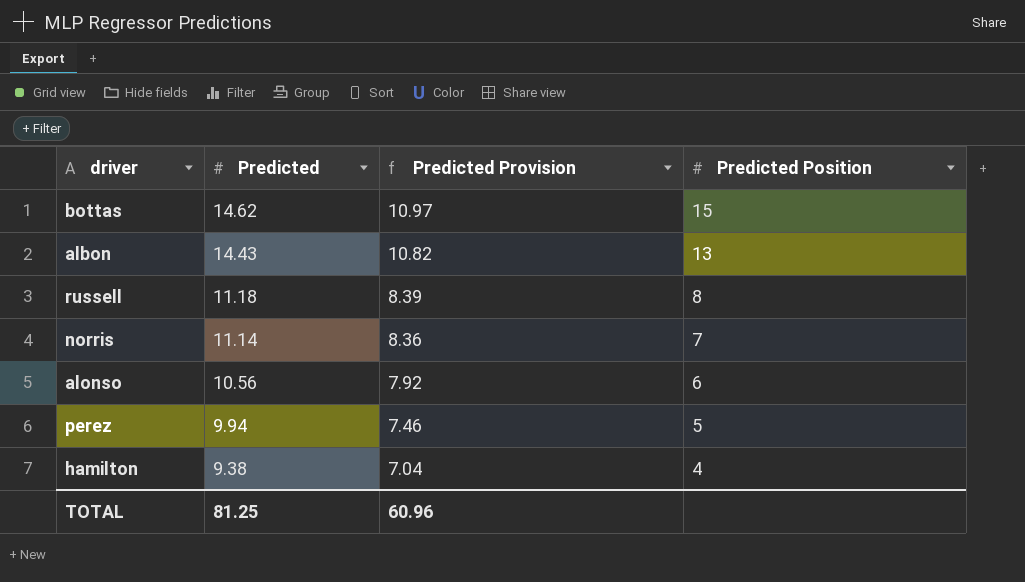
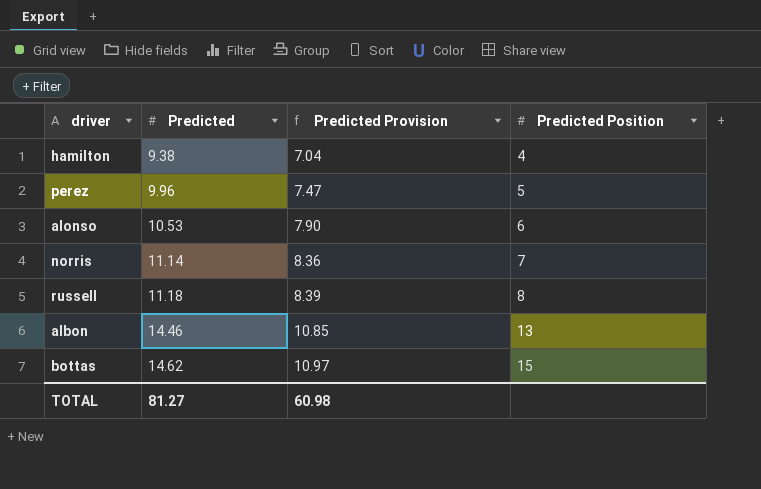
row order: Predicted descending -> Predicted ascending
perez | Predicted: 9.94 -> 9.96
perez | Predicted Provision: 7.46 -> 7.47
alonso | Predicted: 10.56 -> 10.53
alonso | Predicted Provision: 7.92 -> 7.90
albon | Predicted: 14.43 -> 14.46
albon | Predicted Provision: 10.82 -> 10.85
TOTAL | Predicted: 81.25 -> 81.27
TOTAL | Predicted Provision: 60.96 -> 60.98

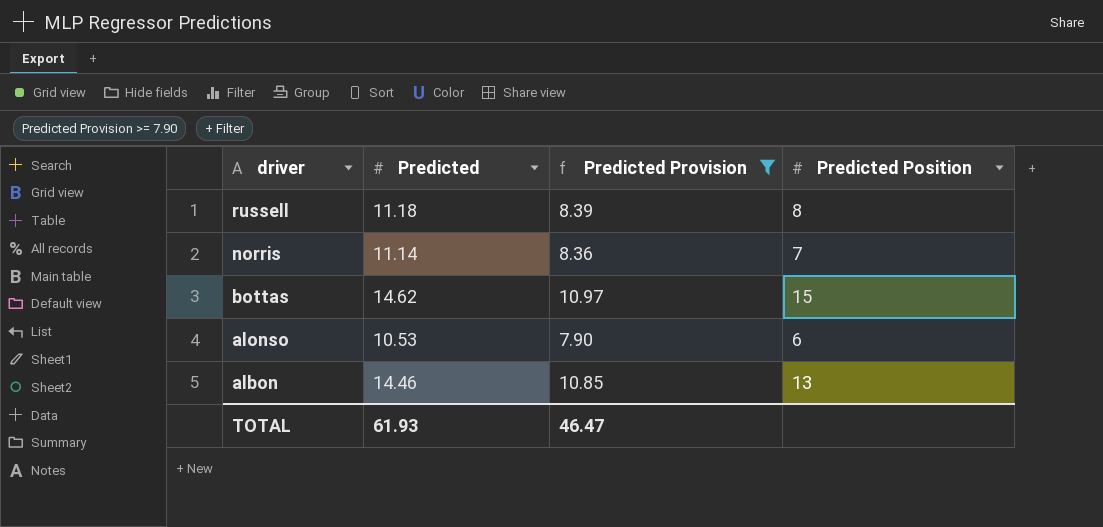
filter: none -> Predicted Provision >= 7.90
row order: Predicted ascending -> driver descending
TOTAL | Predicted: 81.27 -> 61.93
TOTAL | Predicted Provision: 60.98 -> 46.47

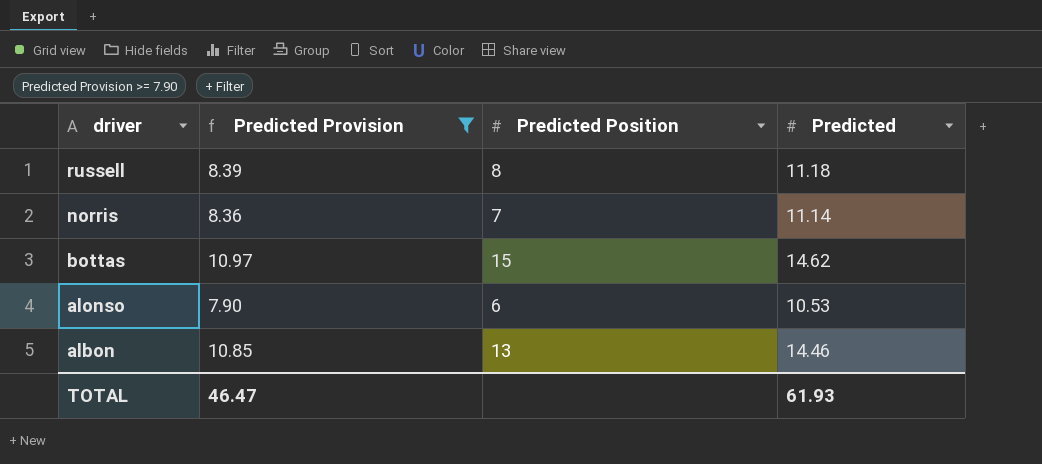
column Predicted | position: 2 -> 4

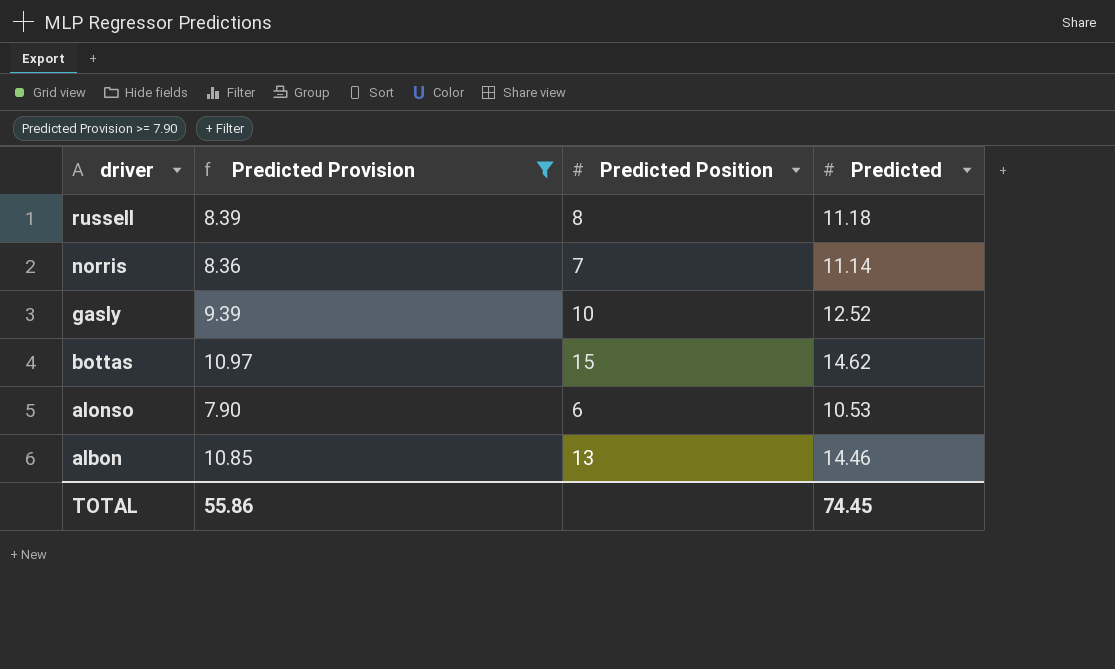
row gasly: none -> 9.39 | 10 | 12.52
TOTAL | Predicted Provision: 46.47 -> 55.86
TOTAL | Predicted: 61.93 -> 74.45

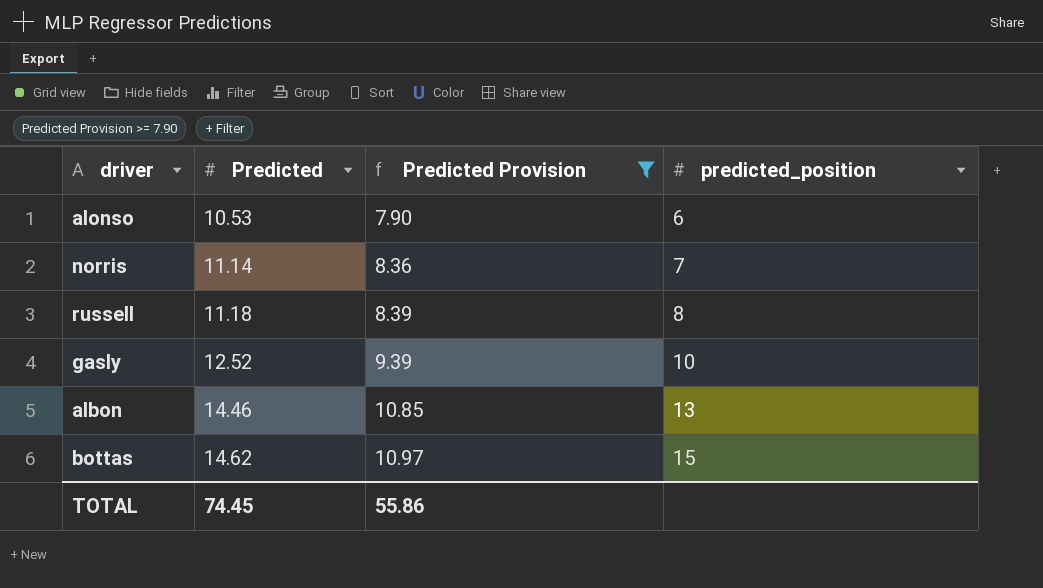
row order: driver descending -> Predicted ascending
column Predicted | position: 4 -> 2
column name: Predicted Position -> predicted_position

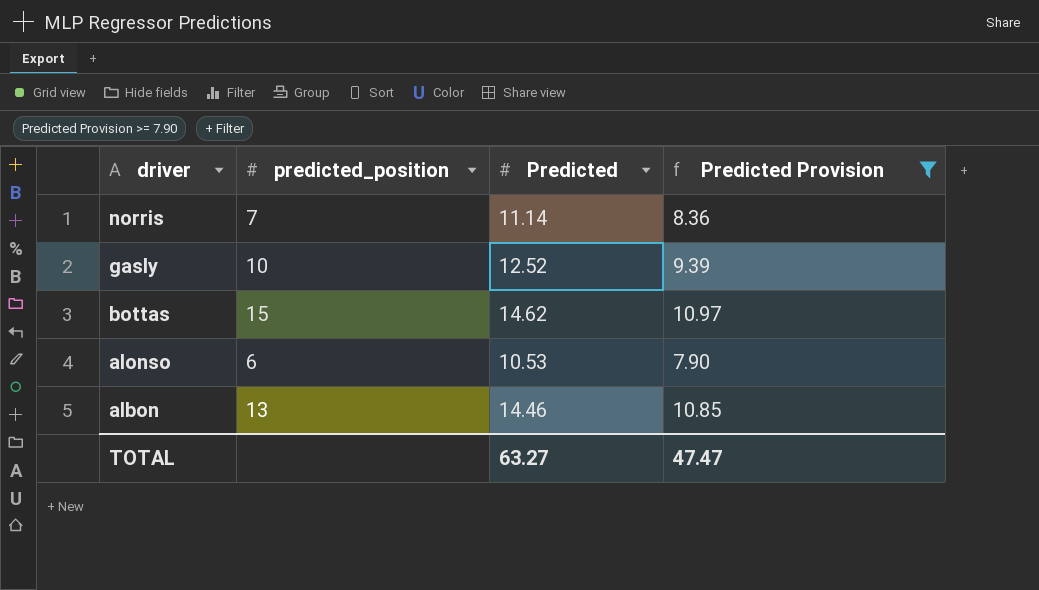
row order: Predicted ascending -> driver descending
column predicted_position | position: 4 -> 2
row russell: 11.18 | 8.39 | 8 -> none
TOTAL | Predicted: 74.45 -> 63.27
TOTAL | Predicted Provision: 55.86 -> 47.47

